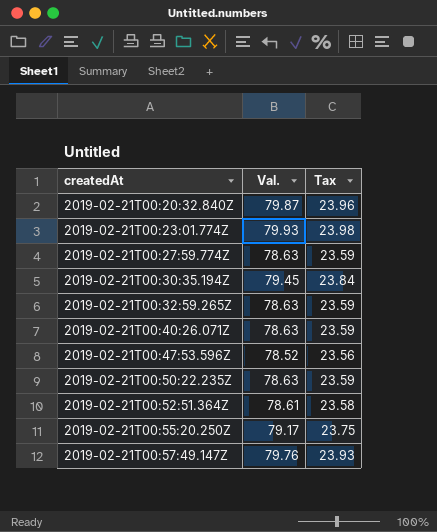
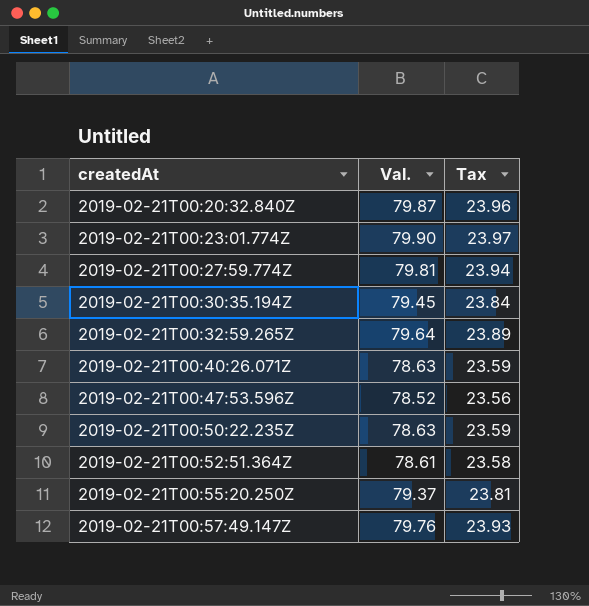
2019-02-21T00:23:01.774Z | Val.: 79.93 -> 79.90
2019-02-21T00:23:01.774Z | Tax: 23.98 -> 23.97
2019-02-21T00:27:59.774Z | Val.: 78.63 -> 79.81
2019-02-21T00:27:59.774Z | Tax: 23.59 -> 23.94
2019-02-21T00:32:59.265Z | Val.: 78.63 -> 79.64
2019-02-21T00:32:59.265Z | Tax: 23.59 -> 23.89
2019-02-21T00:55:20.250Z | Val.: 79.17 -> 79.37
2019-02-21T00:55:20.250Z | Tax: 23.75 -> 23.81

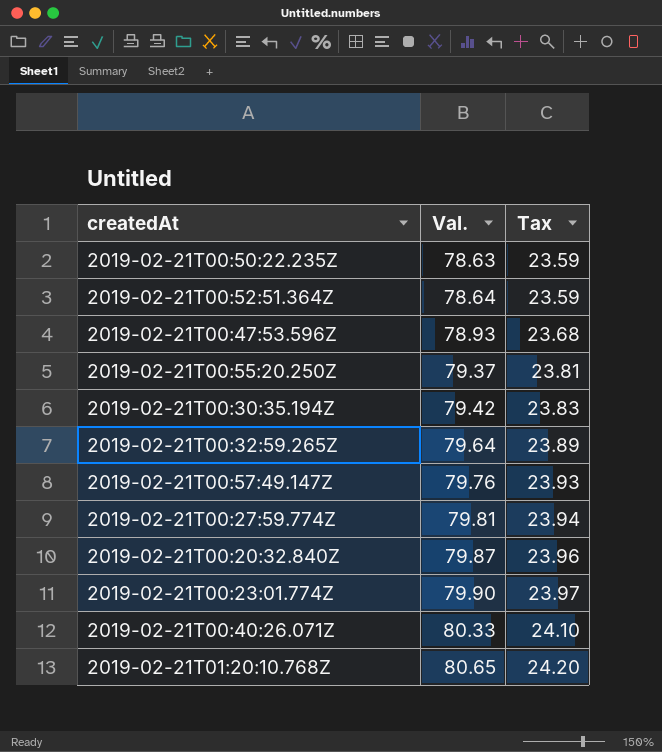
row order: createdAt ascending -> Val. ascending
2019-02-21T00:52:51.364Z | Val.: 78.61 -> 78.64
2019-02-21T00:52:51.364Z | Tax: 23.58 -> 23.59
2019-02-21T00:47:53.596Z | Val.: 78.52 -> 78.93
2019-02-21T00:47:53.596Z | Tax: 23.56 -> 23.68
2019-02-21T00:30:35.194Z | Val.: 79.45 -> 79.42
2019-02-21T00:30:35.194Z | Tax: 23.84 -> 23.83
2019-02-21T00:40:26.071Z | Val.: 78.63 -> 80.33
2019-02-21T00:40:26.071Z | Tax: 23.59 -> 24.10
row 2019-02-21T01:20:10.768Z: none -> 80.65 | 24.20

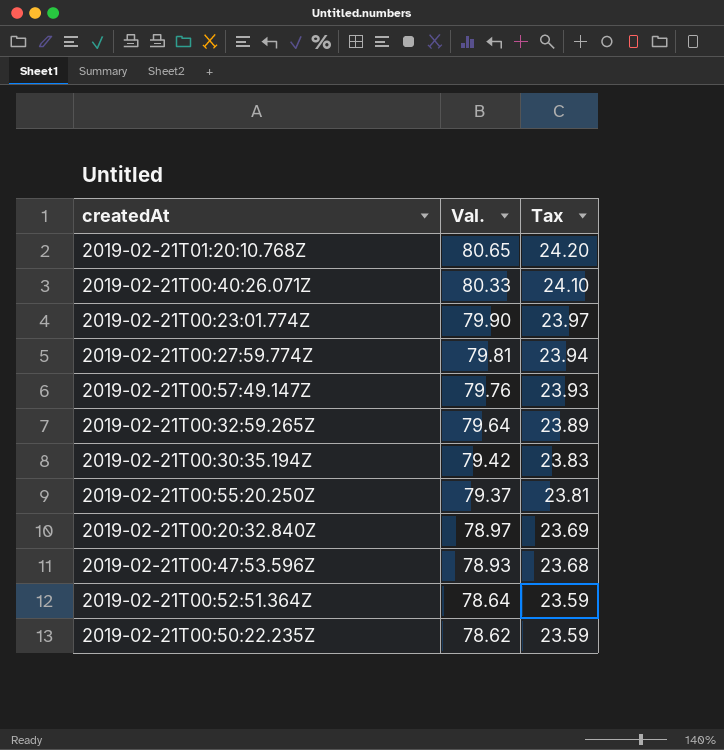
row order: Val. ascending -> Val. descending
2019-02-21T00:20:32.840Z | Val.: 79.87 -> 78.97
2019-02-21T00:20:32.840Z | Tax: 23.96 -> 23.69
2019-02-21T00:50:22.235Z | Val.: 78.63 -> 78.62

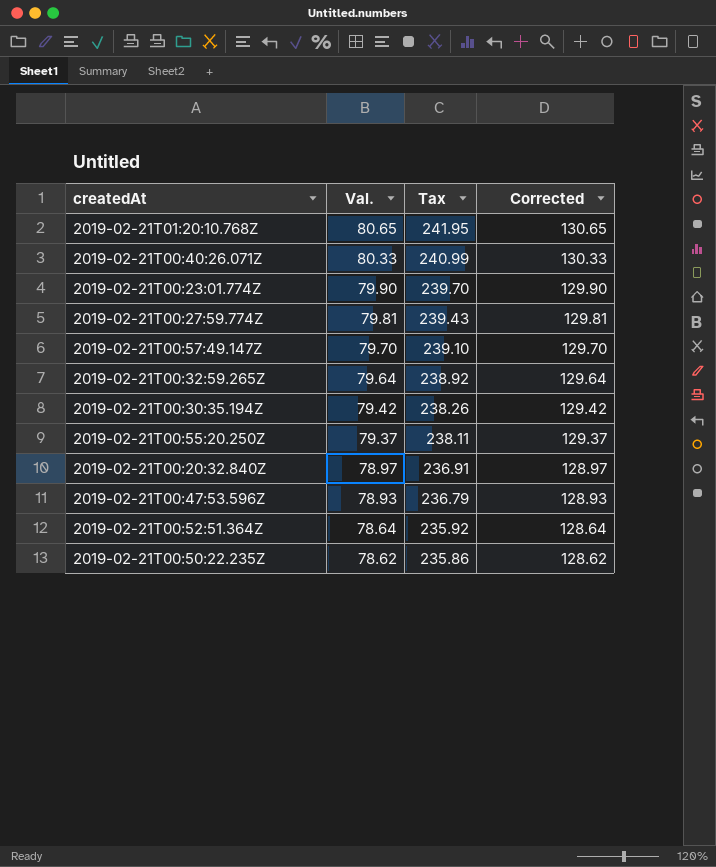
column Tax | formula: [Val.] * 0.3 -> [Val.] * 3
column Corrected | formula: none -> [Val.] + 50
2019-02-21T00:57:49.147Z | Val.: 79.76 -> 79.70

